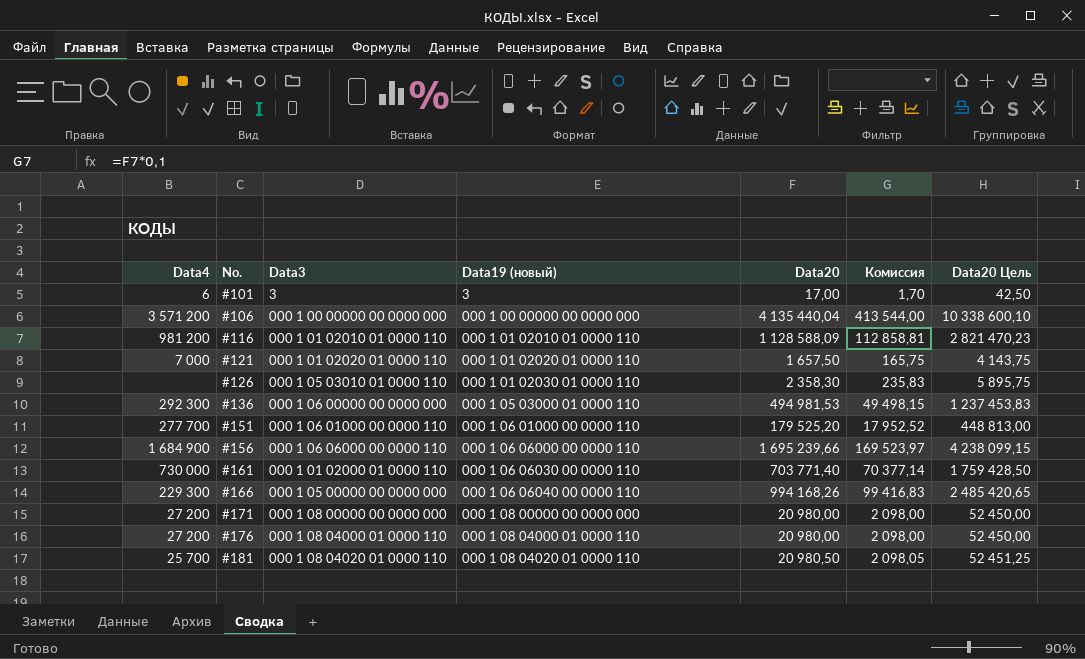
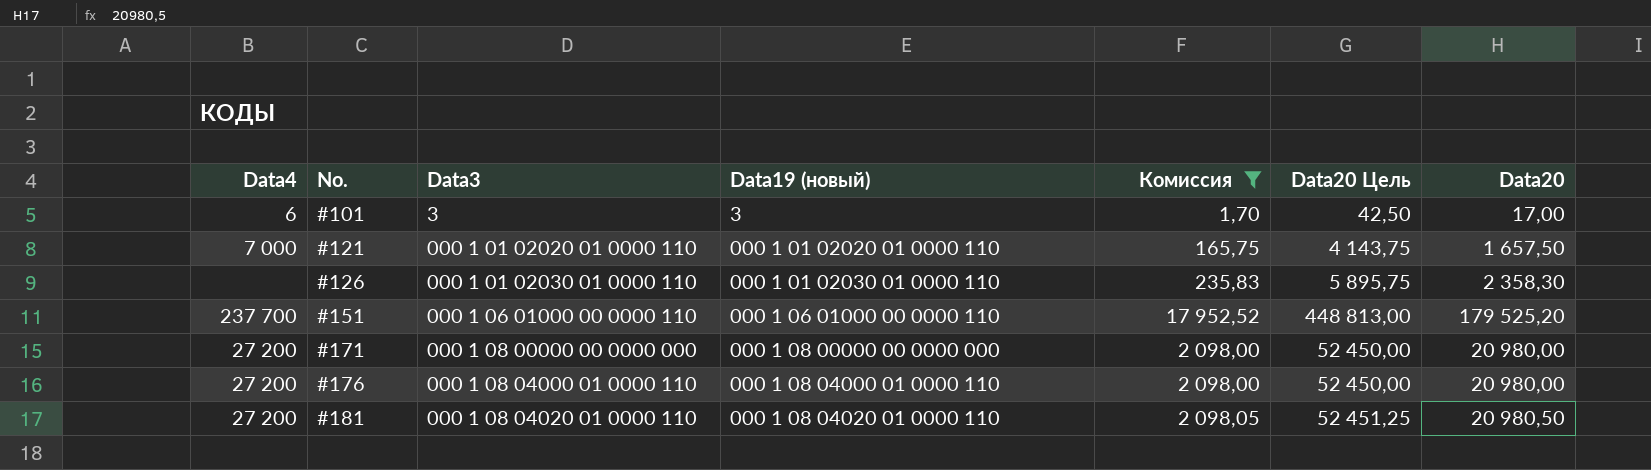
filter: none -> Комиссия <= 17 952,52
column Data20 | position: 5 -> 7
#126 | Data3: 000 1 05 03010 01 0000 110 -> 000 1 01 02030 01 0000 110
#151 | Data4: 277 700 -> 237 700
#181 | Data4: 25 700 -> 27 200

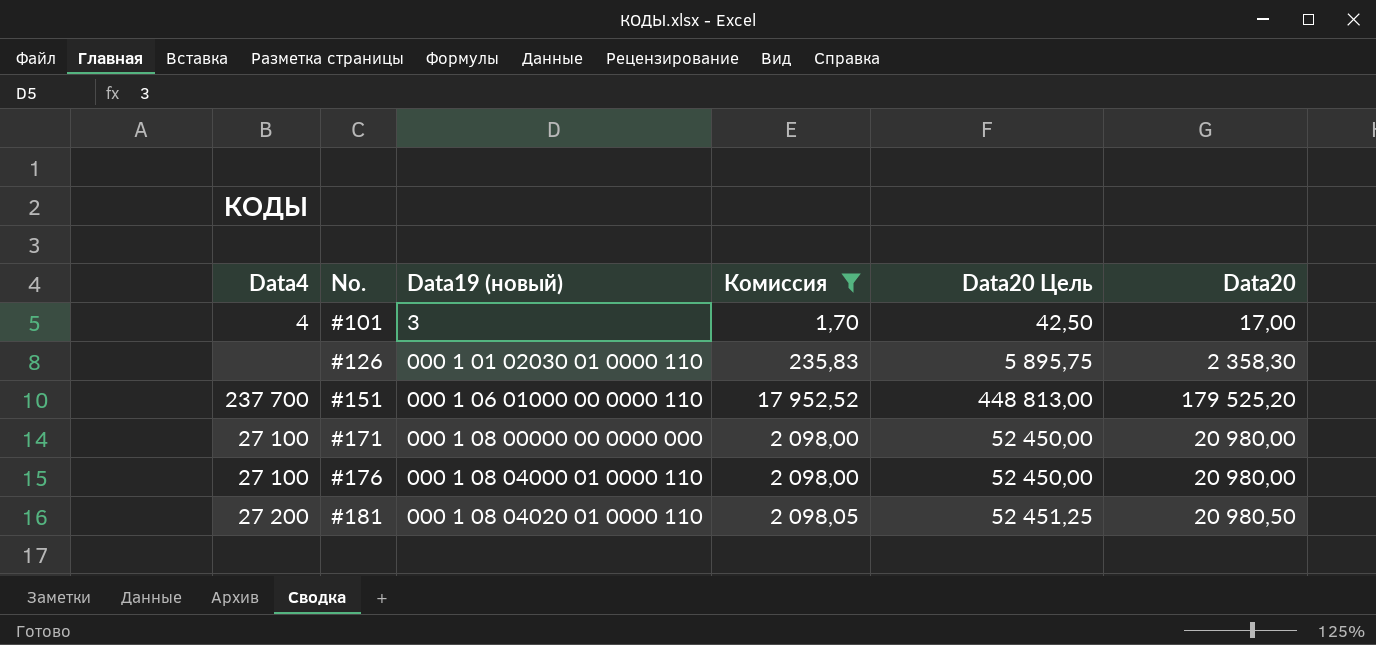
column Data3 | position: 3 -> none
row #121: 7 000 | 000 1 01 02020 01 0000 110 | 000 1 01 02020 01 0000 110 | 165,75 | 4 143,75 | 1 657,50 -> none
#101 | Data4: 6 -> 4
#171 | Data4: 27 200 -> 27 100
#176 | Data4: 27 200 -> 27 100

